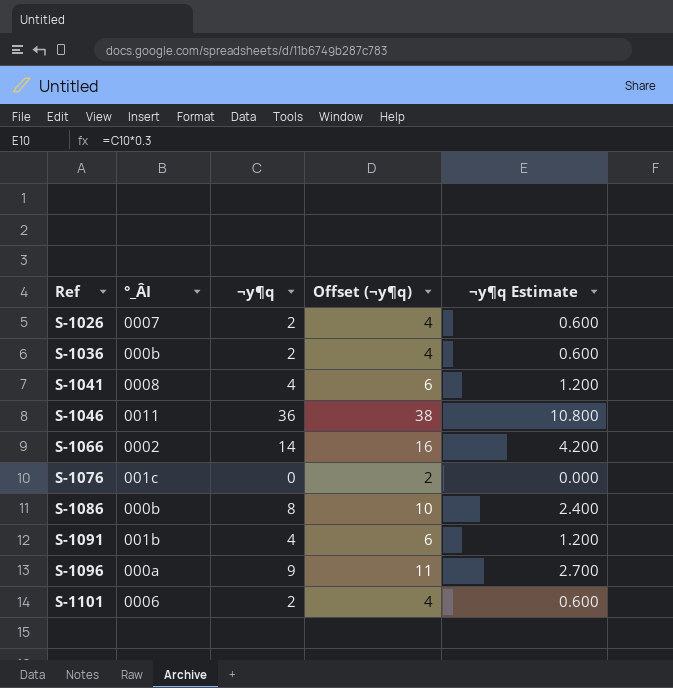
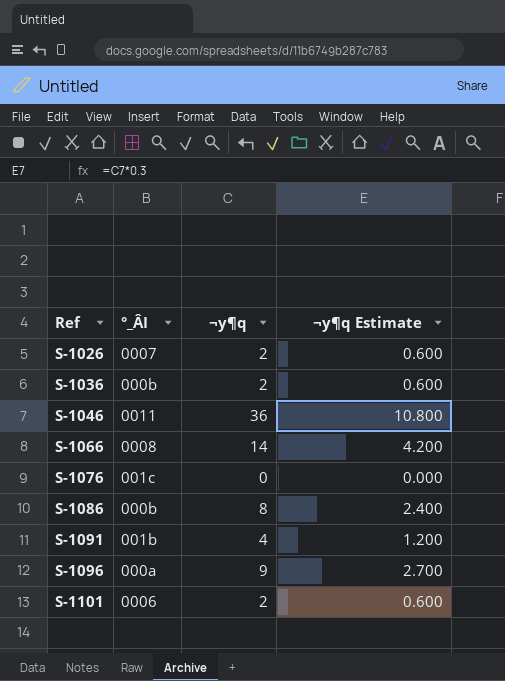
column Offset (¬y¶q) | formula: [¬y¶q] + 2 -> none
row S-1041: 0008 | 4 | 6 | 1.200 -> none
S-1066 | °_ÂI: 0002 -> 0008

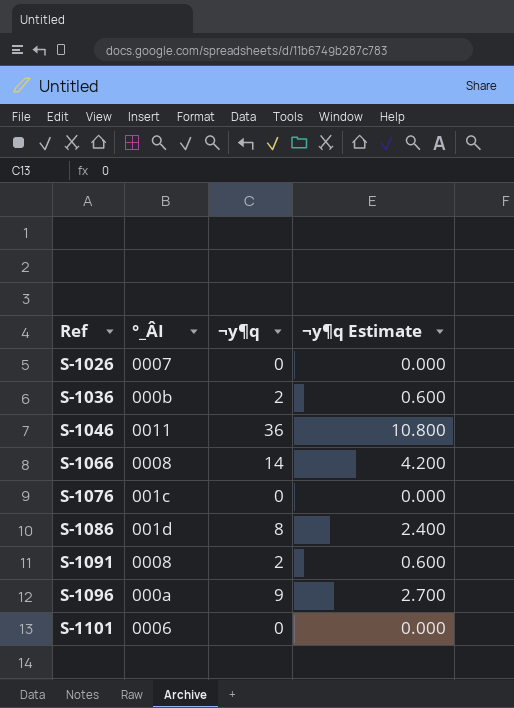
S-1026 | ¬y¶q: 2 -> 0
S-1026 | ¬y¶q Estimate: 0.600 -> 0.000
S-1086 | °_ÂI: 000b -> 001d
S-1091 | °_ÂI: 001b -> 0008
S-1091 | ¬y¶q: 4 -> 2
S-1091 | ¬y¶q Estimate: 1.200 -> 0.600
S-1101 | ¬y¶q: 2 -> 0
S-1101 | ¬y¶q Estimate: 0.600 -> 0.000

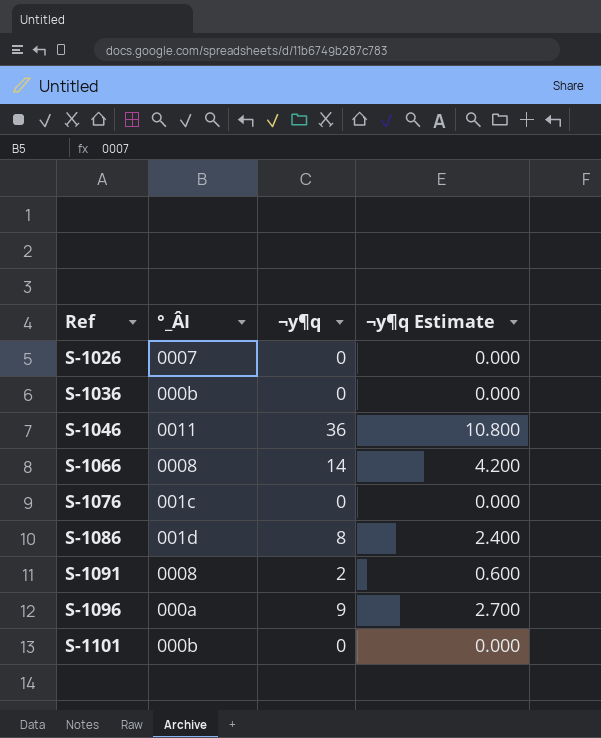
S-1036 | ¬y¶q: 2 -> 0
S-1036 | ¬y¶q Estimate: 0.600 -> 0.000
S-1101 | °_ÂI: 0006 -> 000b

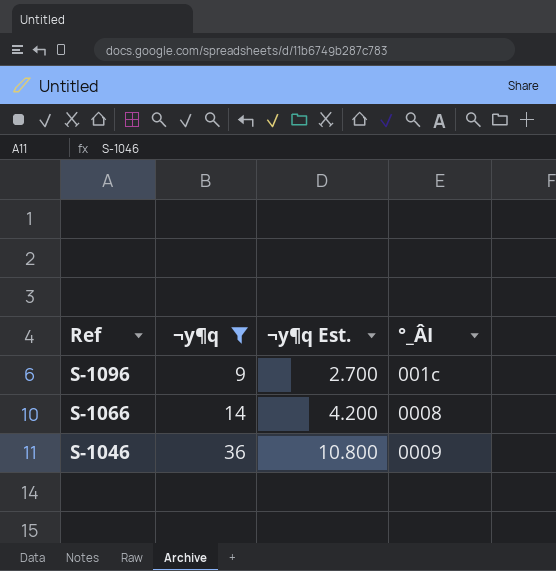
filter: none -> ¬y¶q >= 9
row order: Ref ascending -> Ref descending
column name: ¬y¶q Estimate -> ¬y¶q Est.
column °_ÂI | position: 2 -> 4
S-1096 | °_ÂI: 000a -> 001c
S-1046 | °_ÂI: 0011 -> 0009

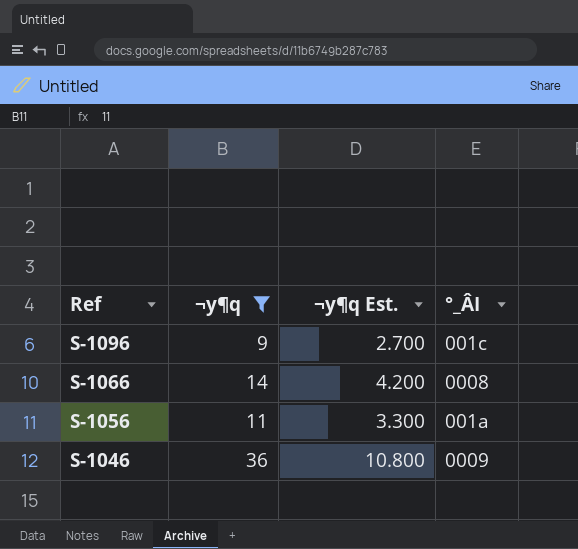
row S-1056: none -> 11 | 3.300 | 001a

